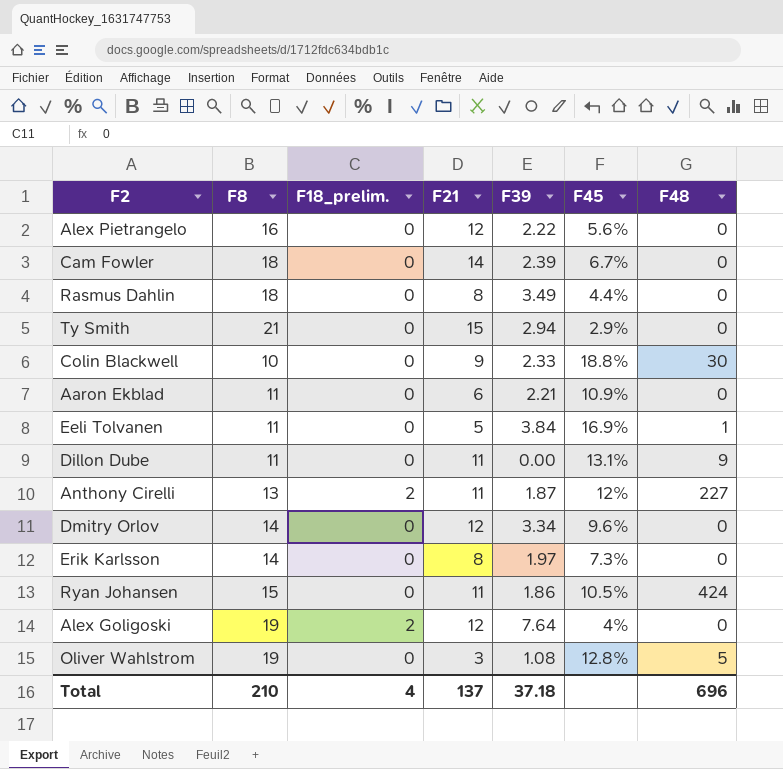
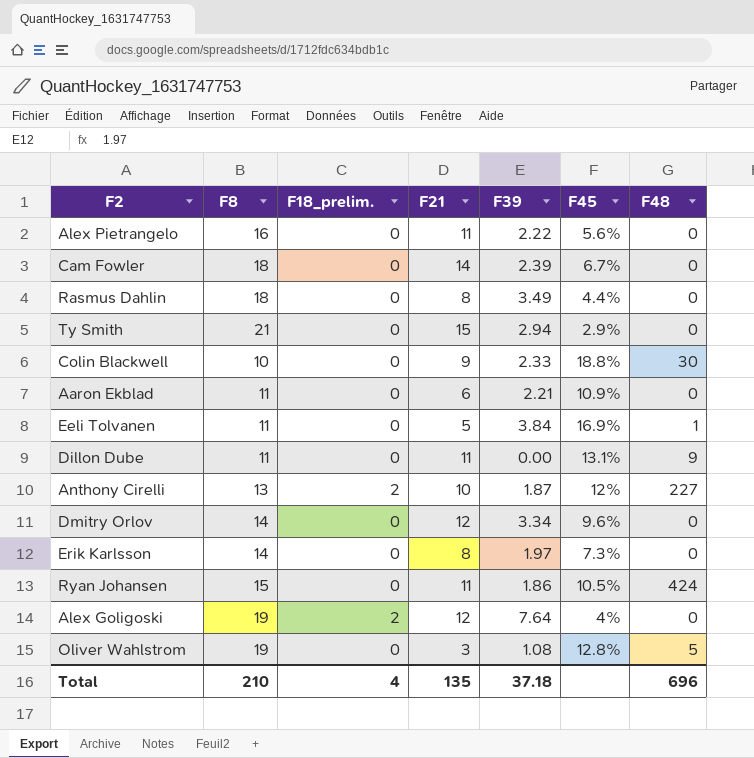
Alex Pietrangelo | F21: 12 -> 11
Anthony Cirelli | F21: 11 -> 10
Total | F21: 137 -> 135

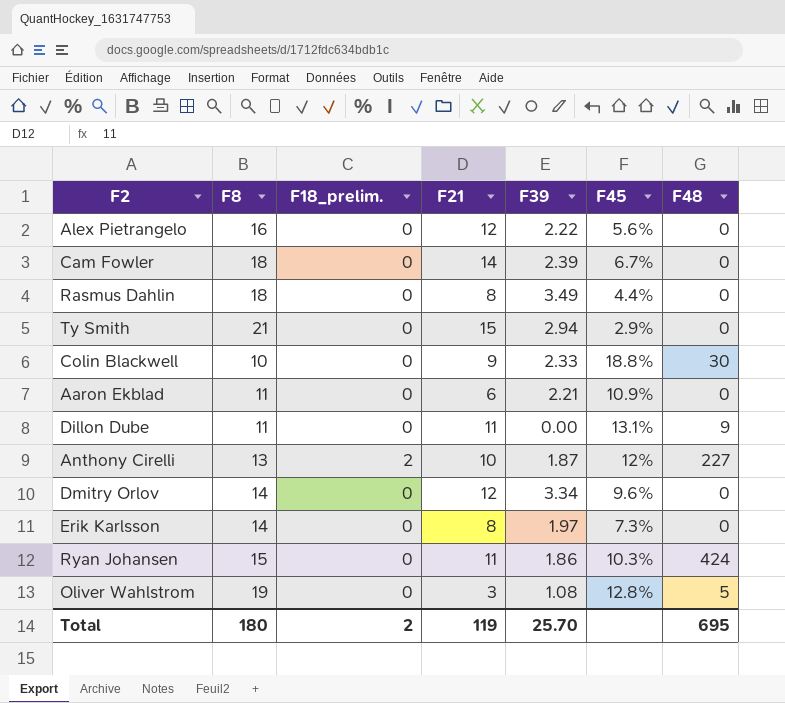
row Eeli Tolvanen: 11 | 0 | 5 | 3.84 | 16.9% | 1 -> none
row Alex Goligoski: 19 | 2 | 12 | 7.64 | 4% | 0 -> none
Alex Pietrangelo | F21: 11 -> 12
Ryan Johansen | F45: 10.5% -> 10.3%
Total | F8: 210 -> 180
Total | F18_prelim.: 4 -> 2
Total | F21: 135 -> 119
Total | F39: 37.18 -> 25.70
Total | F48: 696 -> 695

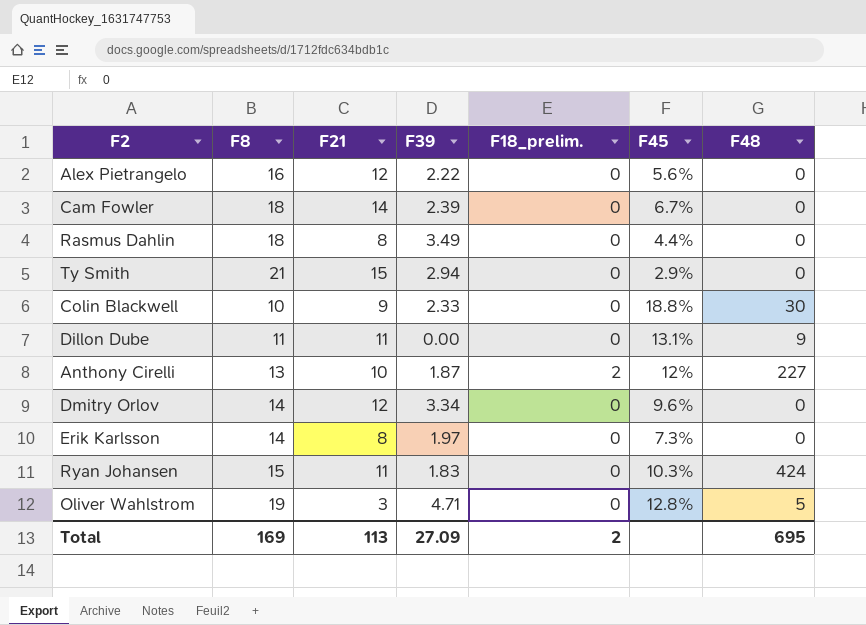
column F18_prelim. | position: 3 -> 5
row Aaron Ekblad: 11 | 0 | 6 | 2.21 | 10.9% | 0 -> none
Ryan Johansen | F39: 1.86 -> 1.83
Oliver Wahlstrom | F39: 1.08 -> 4.71
Total | F8: 180 -> 169
Total | F21: 119 -> 113
Total | F39: 25.70 -> 27.09

